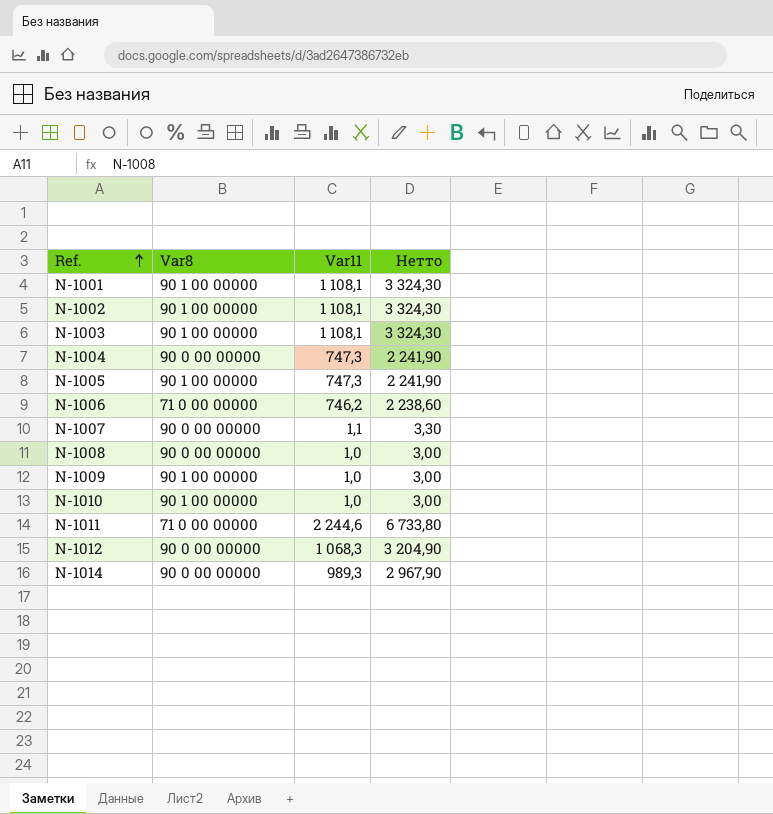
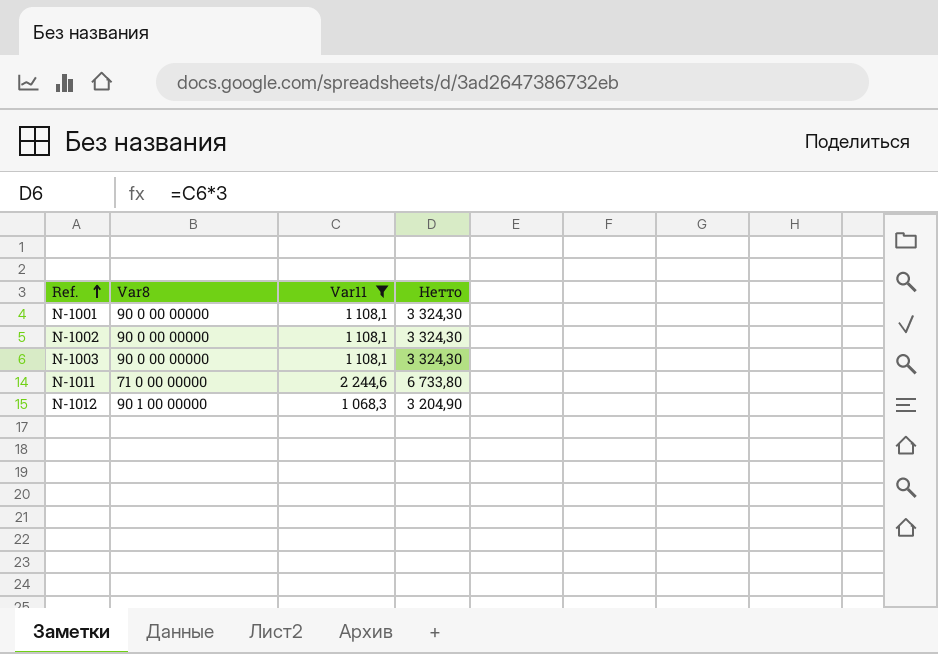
filter: none -> Var11 >= 1 068,3
N-1001 | Var8: 90 1 00 00000 -> 90 0 00 00000
N-1002 | Var8: 90 1 00 00000 -> 90 0 00 00000
N-1003 | Var8: 90 1 00 00000 -> 90 0 00 00000
N-1012 | Var8: 90 0 00 00000 -> 90 1 00 00000

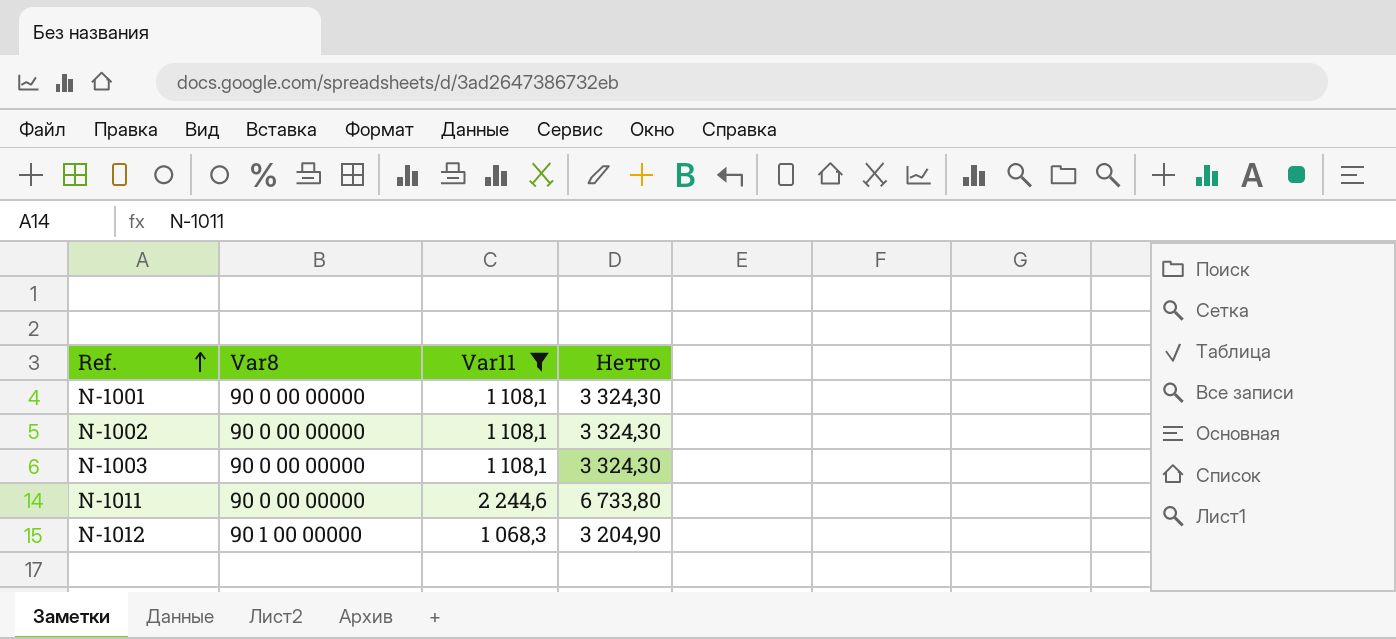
N-1011 | Var8: 71 0 00 00000 -> 90 0 00 00000

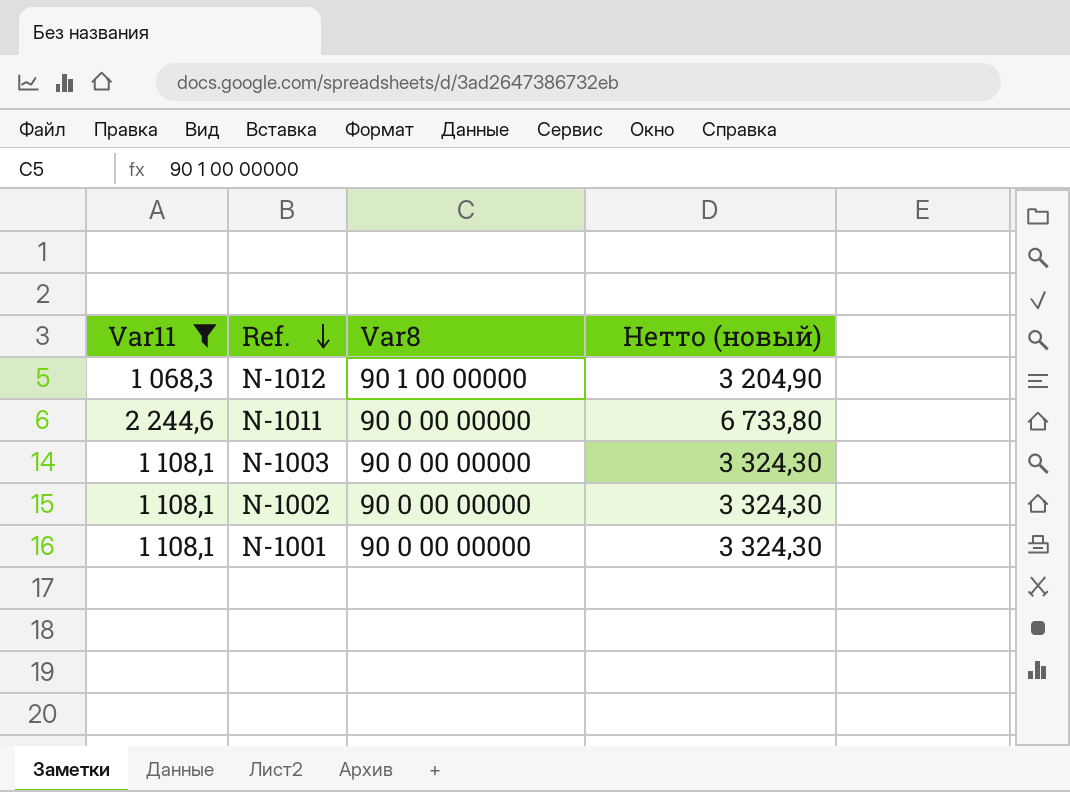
row order: Ref. ascending -> Ref. descending
column Var11 | position: 3 -> 1
column name: Нетто -> Нетто (новый)

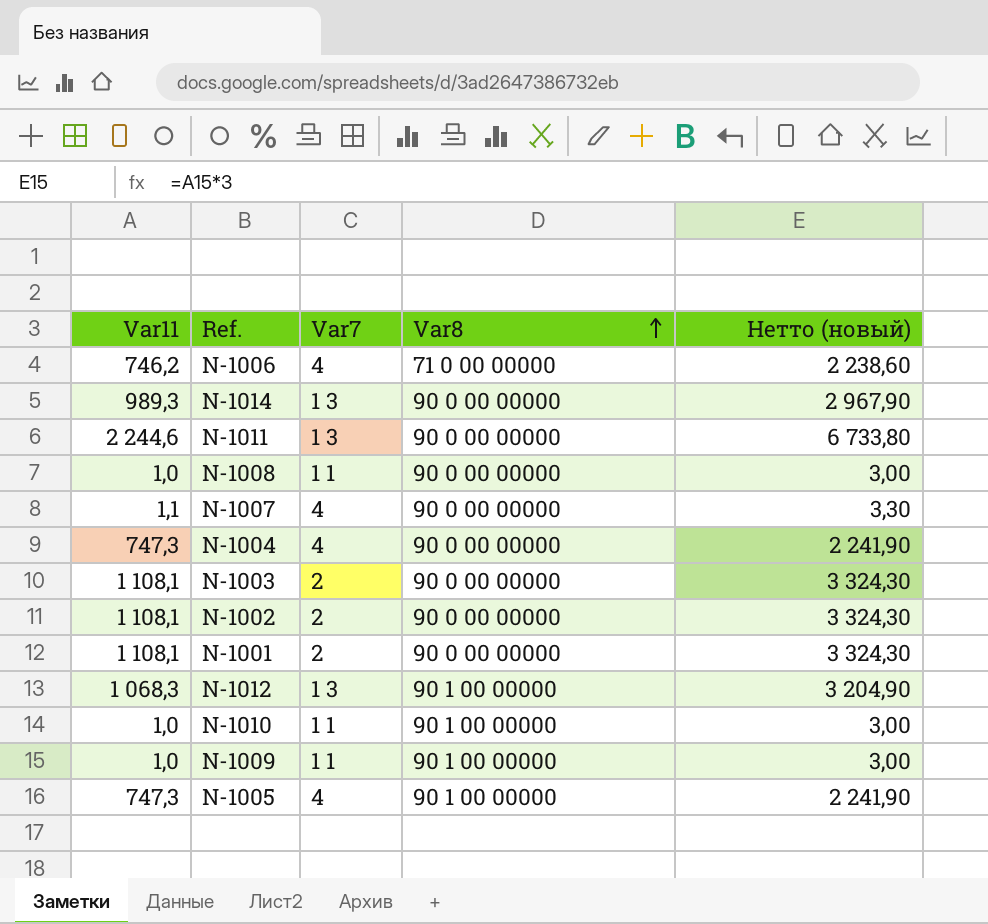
filter: Var11 >= 1 068,3 -> none
row order: Ref. descending -> Var8 ascending
column Var7 | position: none -> 3

